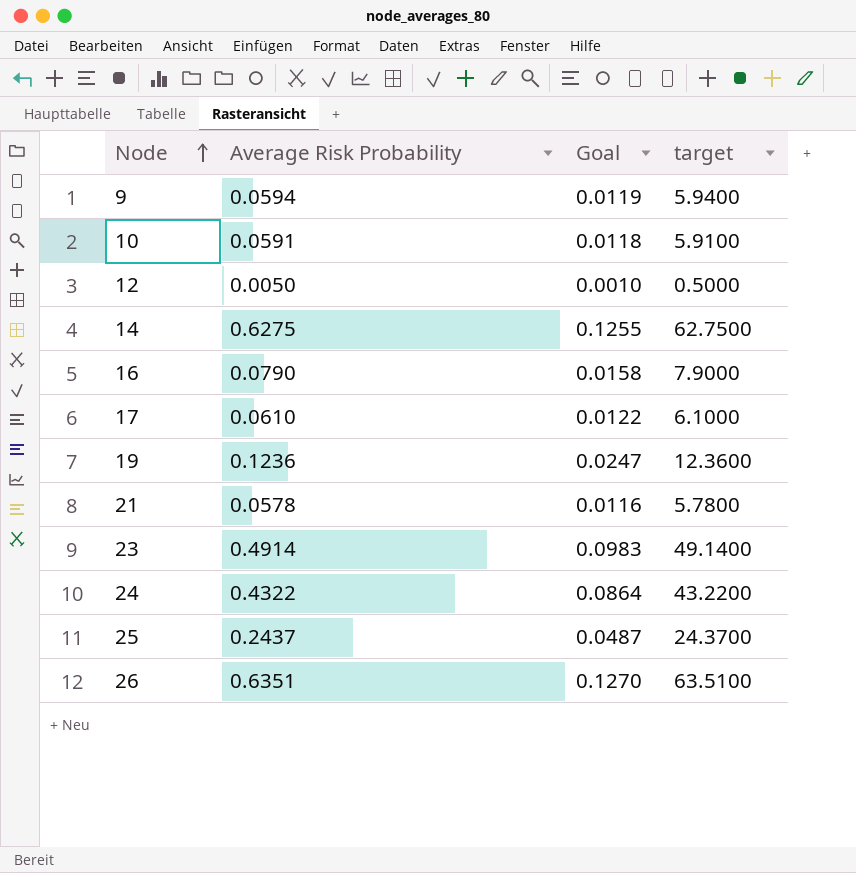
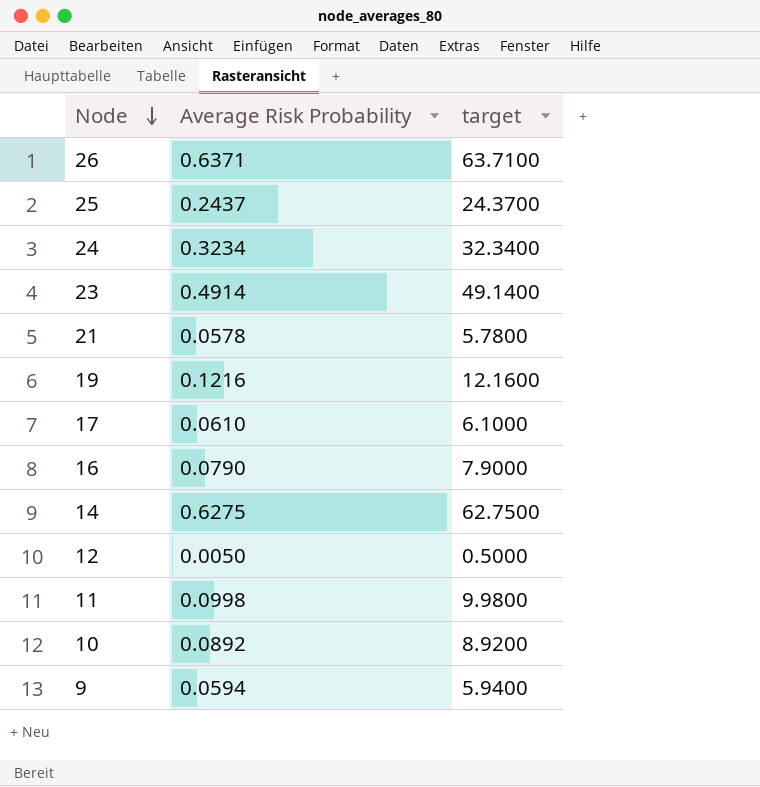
row order: Node ascending -> Node descending
column Goal | formula: [Average Risk Probability] * 0.2 -> none
26 | Average Risk Probability: 0.6351 -> 0.6371
26 | target: 63.5100 -> 63.7100
24 | Average Risk Probability: 0.4322 -> 0.3234
24 | target: 43.2200 -> 32.3400
19 | Average Risk Probability: 0.1236 -> 0.1216
19 | target: 12.3600 -> 12.1600
row 11: none -> 0.0998 | 9.9800
10 | Average Risk Probability: 0.0591 -> 0.0892
10 | target: 5.9100 -> 8.9200

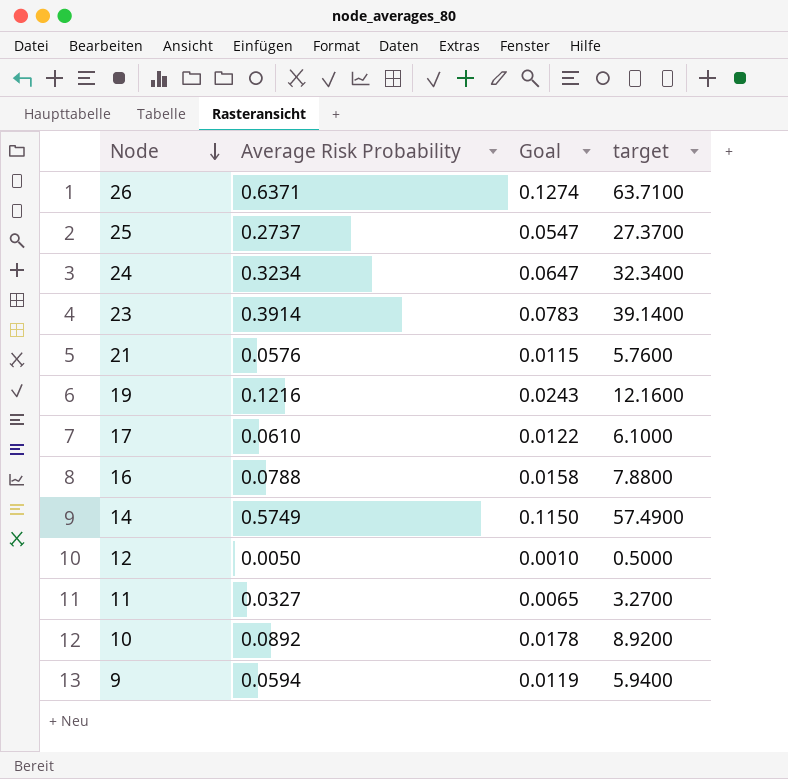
column Goal | formula: none -> [Average Risk Probability] * 0.2
25 | Average Risk Probability: 0.2437 -> 0.2737
25 | target: 24.3700 -> 27.3700
23 | Average Risk Probability: 0.4914 -> 0.3914
23 | target: 49.1400 -> 39.1400
21 | Average Risk Probability: 0.0578 -> 0.0576
21 | target: 5.7800 -> 5.7600
16 | Average Risk Probability: 0.0790 -> 0.0788
16 | target: 7.9000 -> 7.8800
14 | Average Risk Probability: 0.6275 -> 0.5749
14 | target: 62.7500 -> 57.4900
11 | Average Risk Probability: 0.0998 -> 0.0327
11 | target: 9.9800 -> 3.2700

